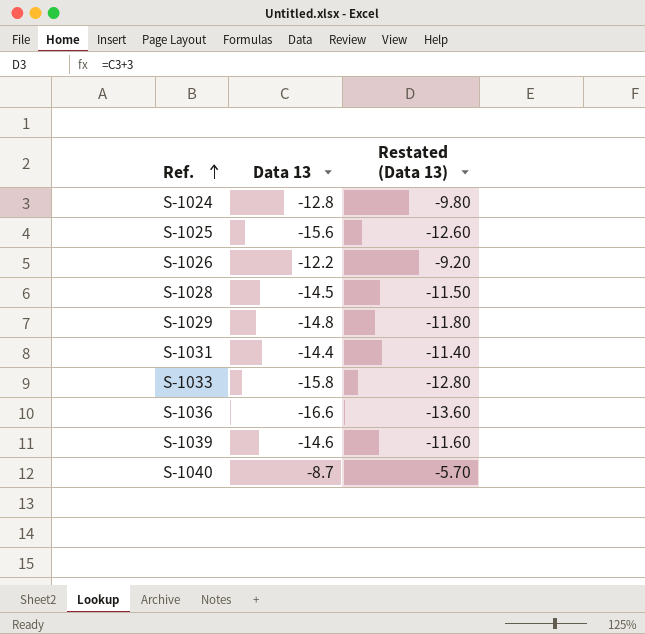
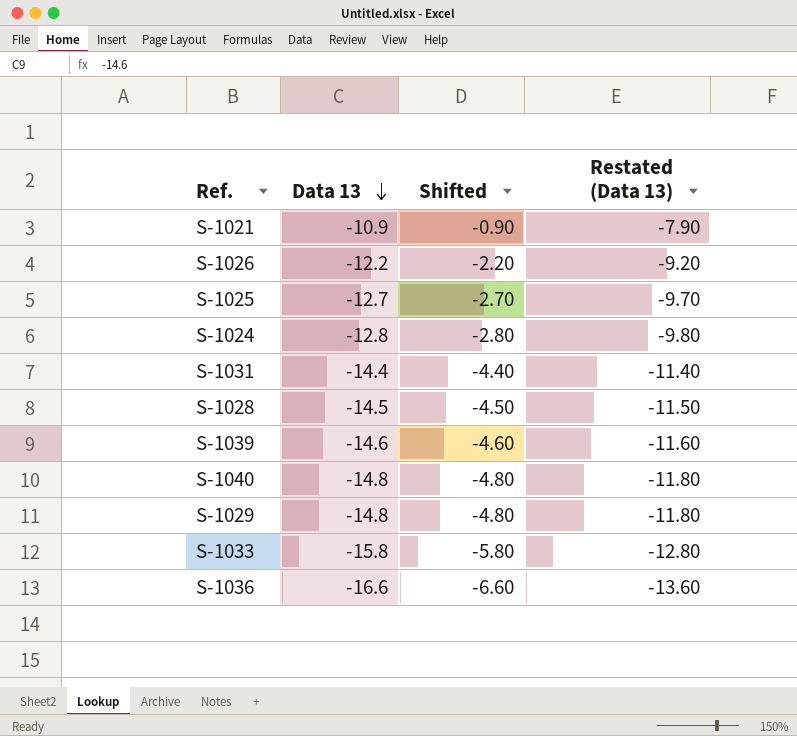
row order: Ref. ascending -> Data 13 descending
column Shifted | formula: none -> [Data 13] + 10
row S-1021: none -> -10.9 | -0.90 | -7.90
S-1025 | Data 13: -15.6 -> -12.7
S-1025 | Restated (Data 13): -12.60 -> -9.70
S-1040 | Data 13: -8.7 -> -14.8
S-1040 | Restated (Data 13): -5.70 -> -11.80

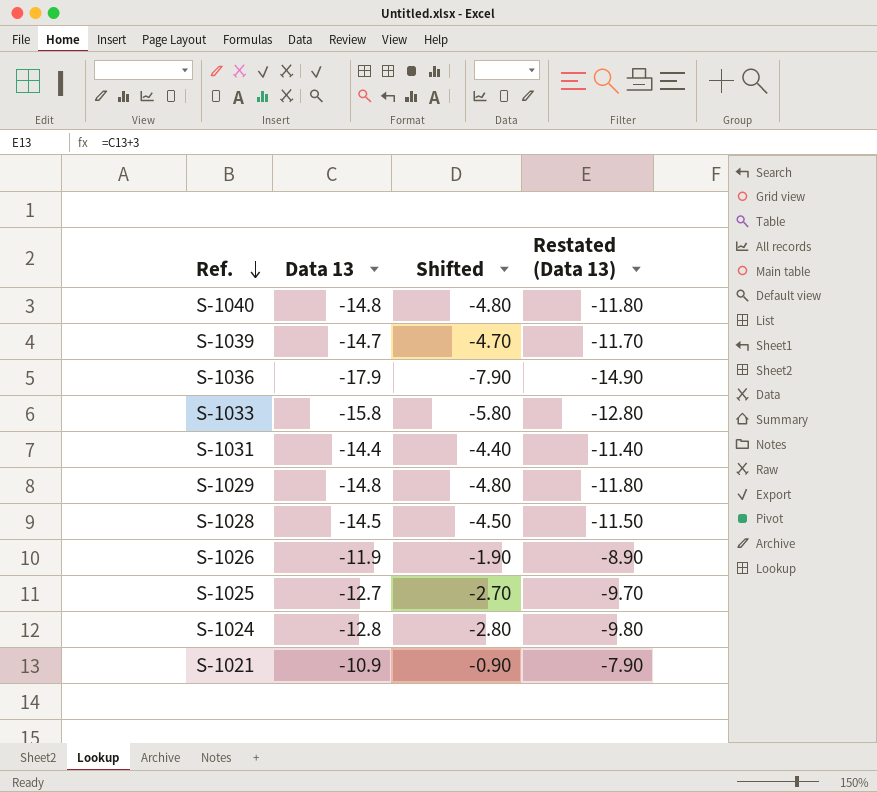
row order: Data 13 descending -> Ref. descending
S-1039 | Data 13: -14.6 -> -14.7
S-1039 | Shifted: -4.60 -> -4.70
S-1039 | Restated (Data 13): -11.60 -> -11.70
S-1036 | Data 13: -16.6 -> -17.9
S-1036 | Shifted: -6.60 -> -7.90
S-1036 | Restated (Data 13): -13.60 -> -14.90
S-1026 | Data 13: -12.2 -> -11.9
S-1026 | Shifted: -2.20 -> -1.90
S-1026 | Restated (Data 13): -9.20 -> -8.90

